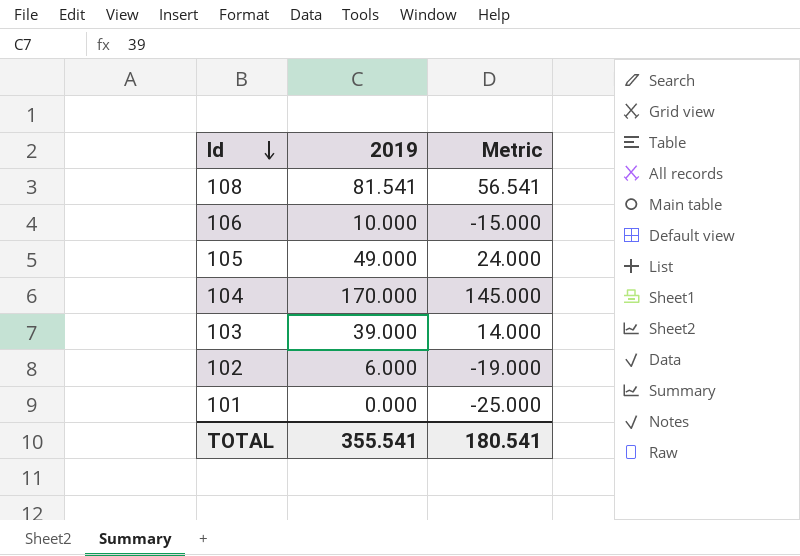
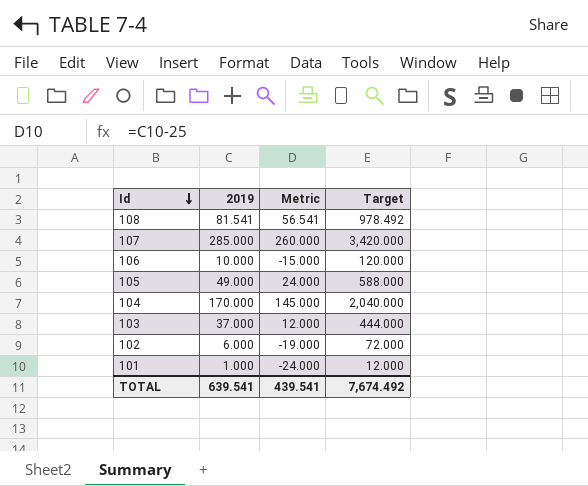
column Target | formula: none -> [2019] * 12
row 107: none -> 285.000 | 260.000 | 3,420.000
103 | 2019: 39.000 -> 37.000
103 | Metric: 14.000 -> 12.000
101 | 2019: 0.000 -> 1.000
101 | Metric: -25.000 -> -24.000
TOTAL | 2019: 355.541 -> 639.541
TOTAL | Metric: 180.541 -> 439.541

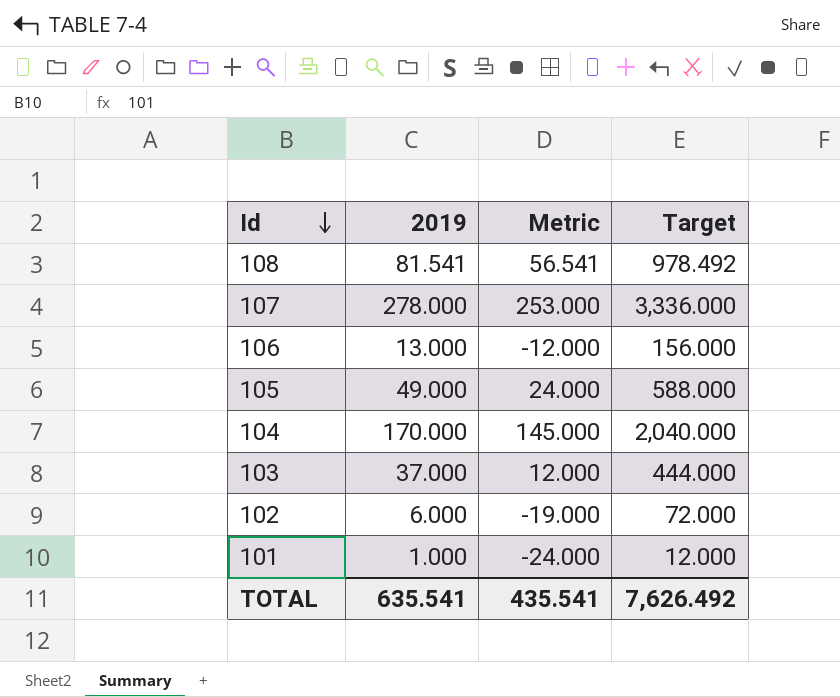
107 | 2019: 285.000 -> 278.000
107 | Metric: 260.000 -> 253.000
107 | Target: 3,420.000 -> 3,336.000
106 | 2019: 10.000 -> 13.000
106 | Metric: -15.000 -> -12.000
106 | Target: 120.000 -> 156.000
TOTAL | 2019: 639.541 -> 635.541
TOTAL | Metric: 439.541 -> 435.541
TOTAL | Target: 7,674.492 -> 7,626.492

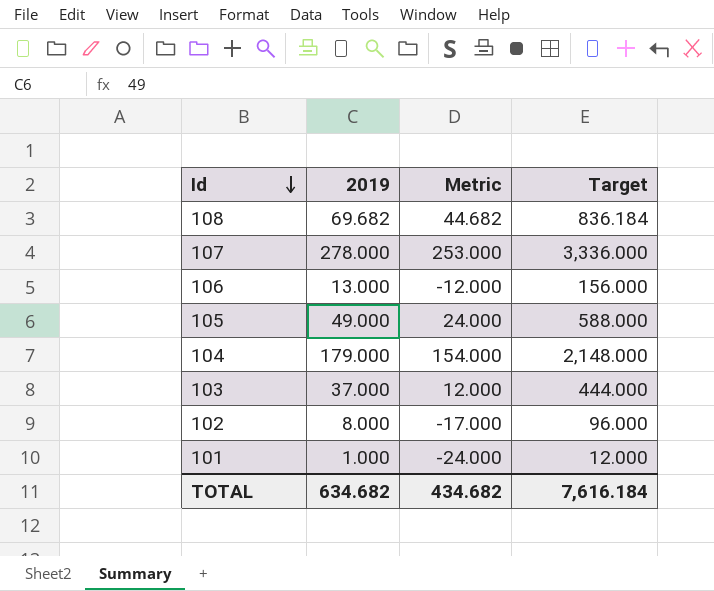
108 | 2019: 81.541 -> 69.682
108 | Metric: 56.541 -> 44.682
108 | Target: 978.492 -> 836.184
104 | 2019: 170.000 -> 179.000
104 | Metric: 145.000 -> 154.000
104 | Target: 2,040.000 -> 2,148.000
102 | 2019: 6.000 -> 8.000
102 | Metric: -19.000 -> -17.000
102 | Target: 72.000 -> 96.000
TOTAL | 2019: 635.541 -> 634.682
TOTAL | Metric: 435.541 -> 434.682
TOTAL | Target: 7,626.492 -> 7,616.184

